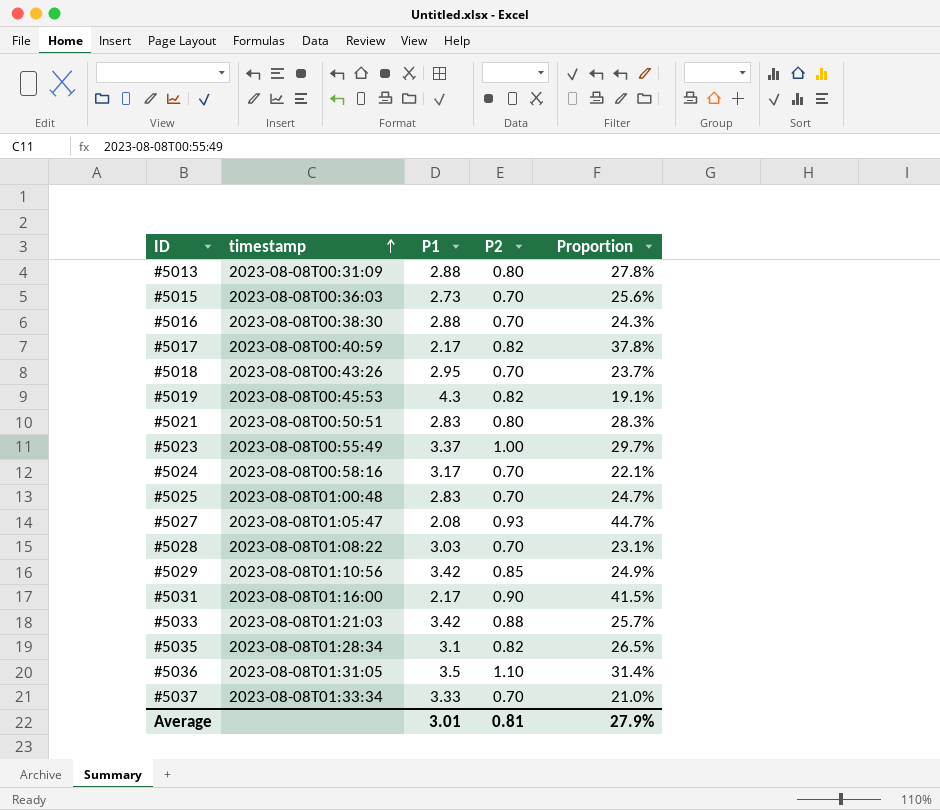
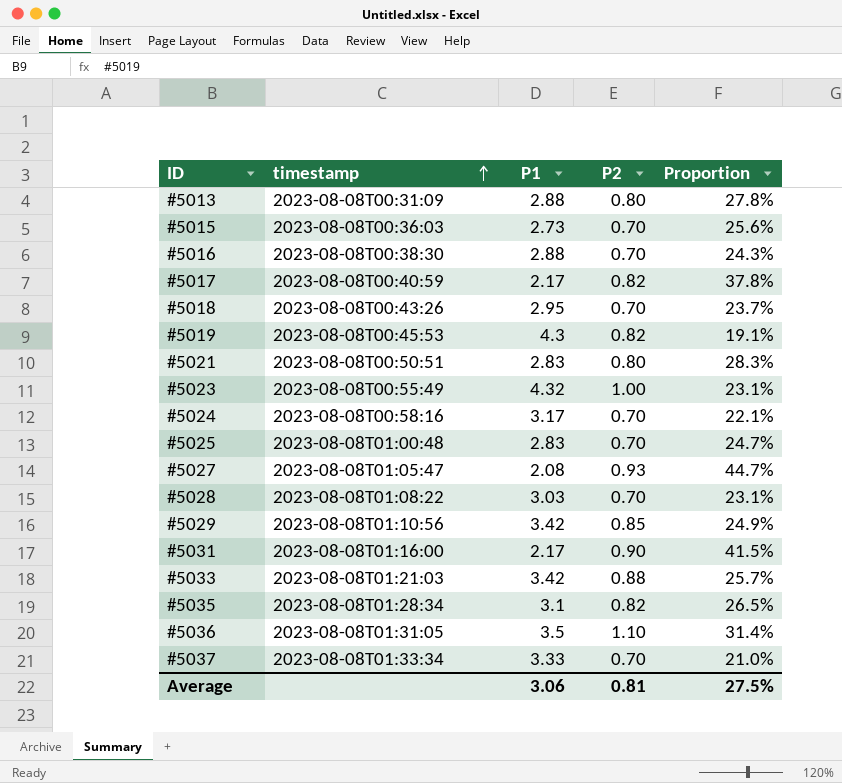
#5023 | P1: 3.37 -> 4.32
#5023 | Proportion: 29.7% -> 23.1%
Average | P1: 3.01 -> 3.06
Average | Proportion: 27.9% -> 27.5%

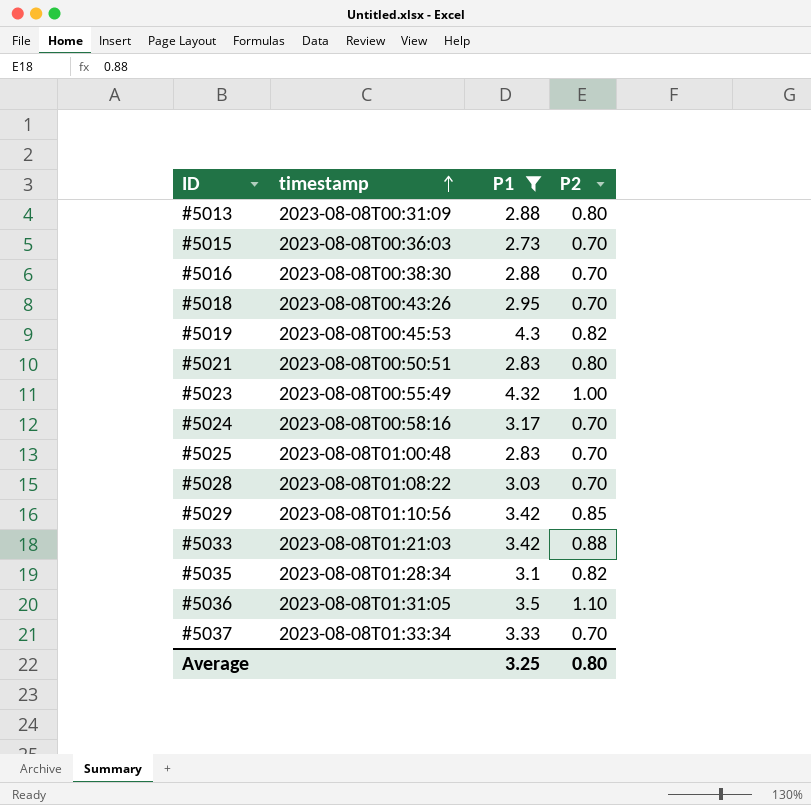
filter: none -> P1 >= 2.73
column Proportion | formula: [P2] / [P1] -> none
Average | P1: 3.06 -> 3.25
Average | P2: 0.81 -> 0.80

